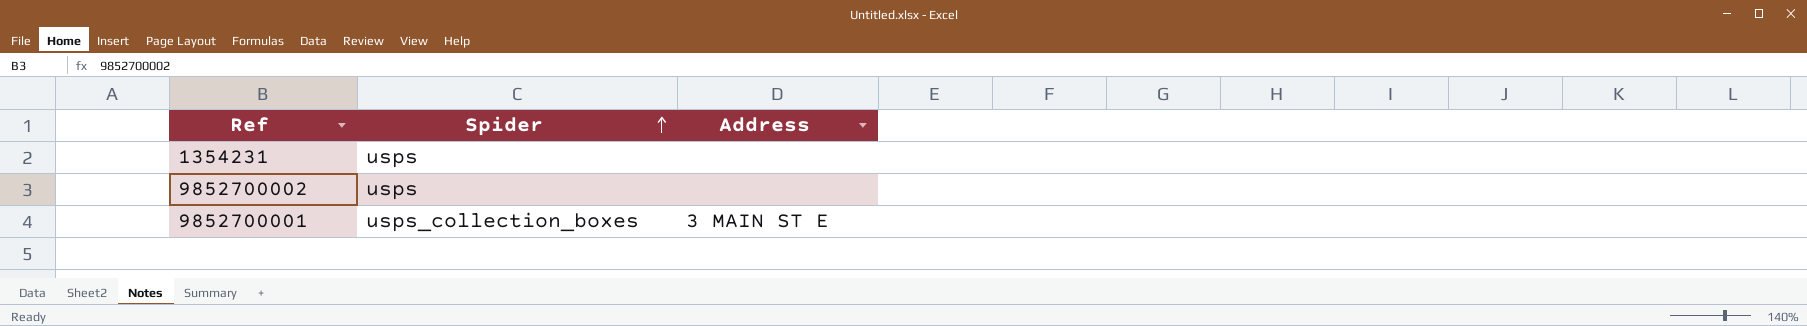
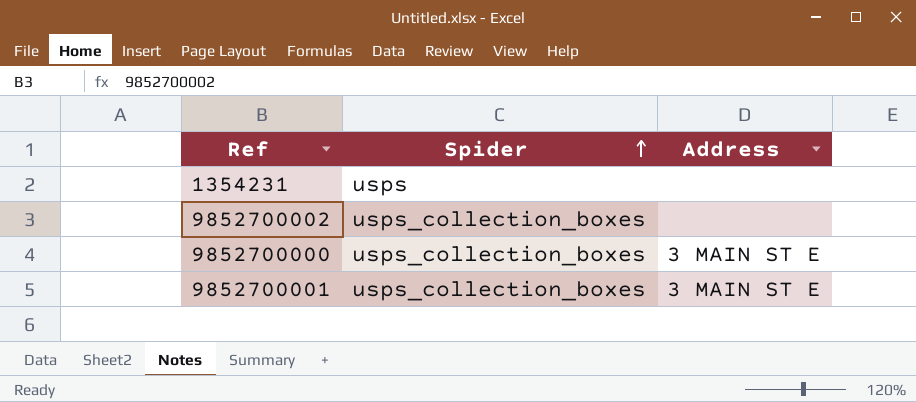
9852700002 | Spider: usps -> usps_collection_boxes
row 9852700000: none -> usps_collection_boxes | 3 MAIN ST E

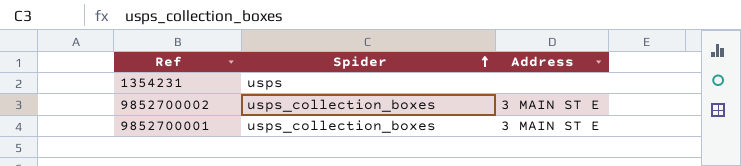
row 9852700000: usps_collection_boxes | 3 MAIN ST E -> none
9852700002 | Address: none -> 3 MAIN ST E

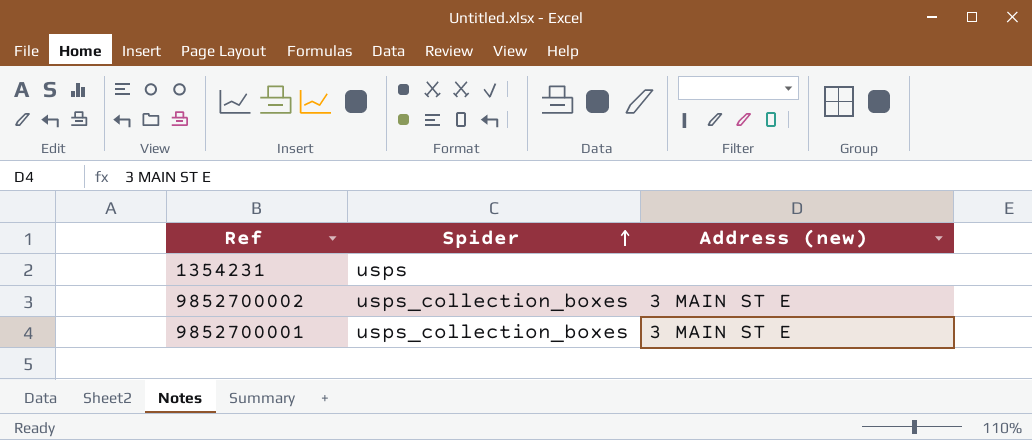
column name: Address -> Address (new)

